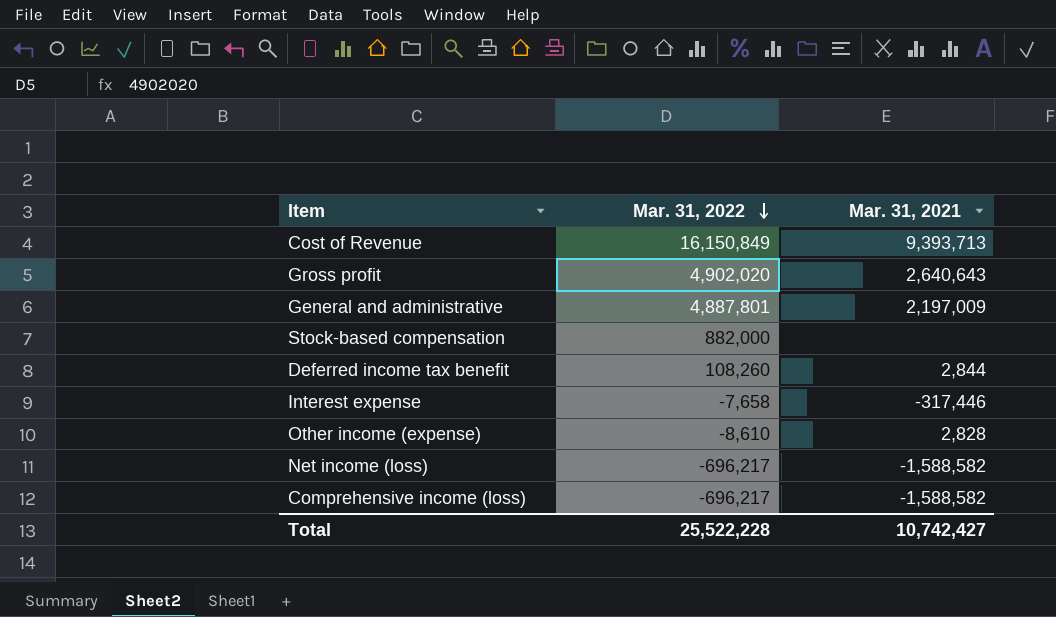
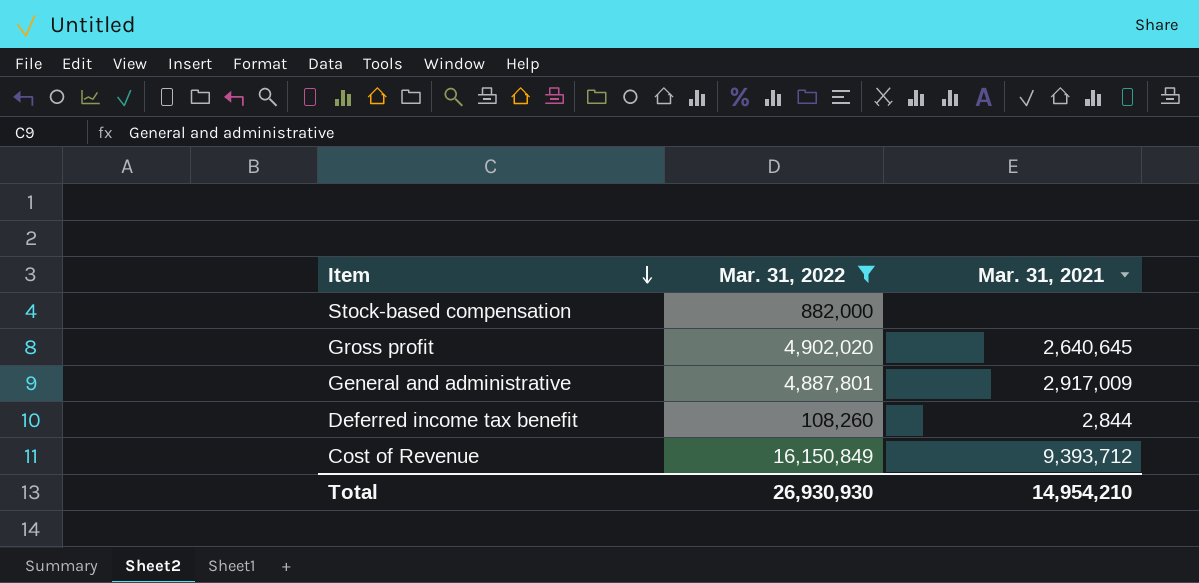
filter: none -> Mar. 31, 2022 >= 108,260
row order: Mar. 31, 2022 descending -> Item descending
Gross profit | Mar. 31, 2021: 2,640,643 -> 2,640,645
General and administrative | Mar. 31, 2021: 2,197,009 -> 2,917,009
Cost of Revenue | Mar. 31, 2021: 9,393,713 -> 9,393,712
Total | Mar. 31, 2022: 25,522,228 -> 26,930,930
Total | Mar. 31, 2021: 10,742,427 -> 14,954,210

